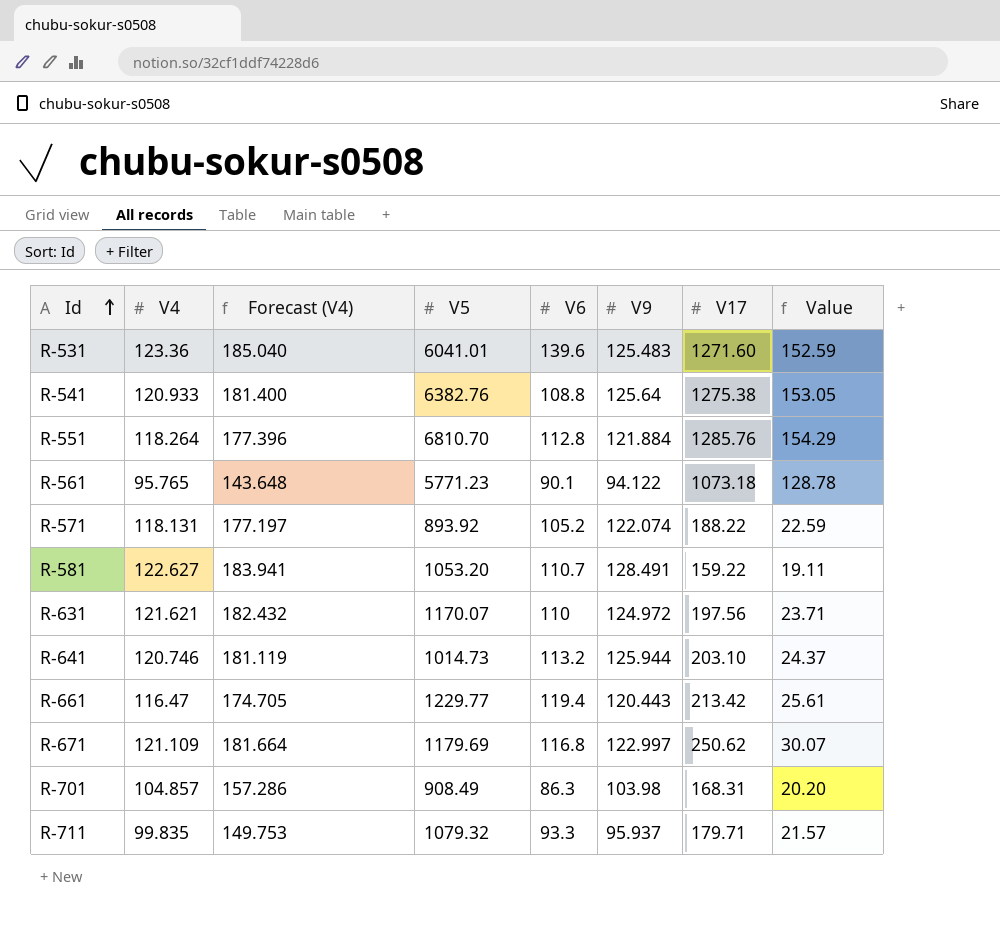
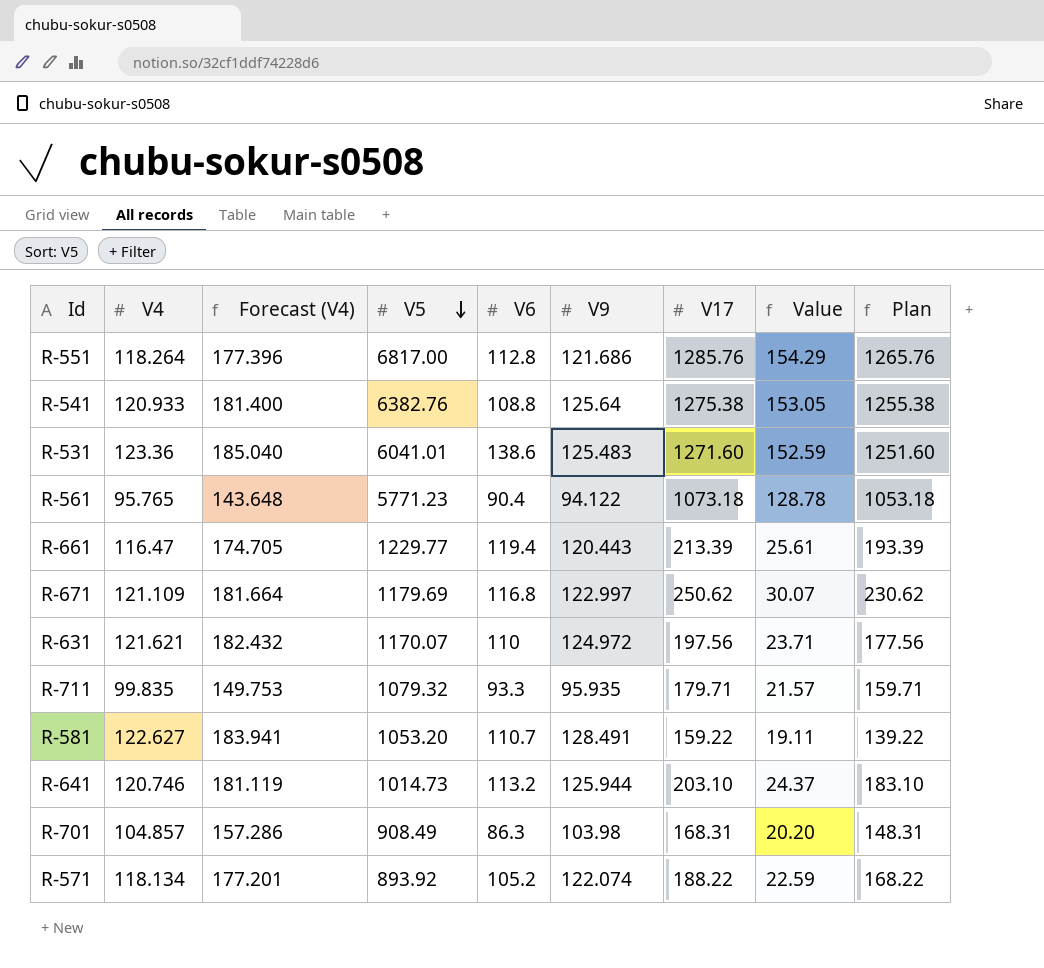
row order: Id ascending -> V5 descending
column Plan | formula: none -> [V17] - 20
R-551 | V5: 6810.70 -> 6817.00
R-551 | V9: 121.884 -> 121.686
R-531 | V6: 139.6 -> 138.6
R-561 | V6: 90.1 -> 90.4
R-661 | V17: 213.42 -> 213.39
R-711 | V9: 95.937 -> 95.935
R-571 | V4: 118.131 -> 118.134
R-571 | Forecast (V4): 177.197 -> 177.201

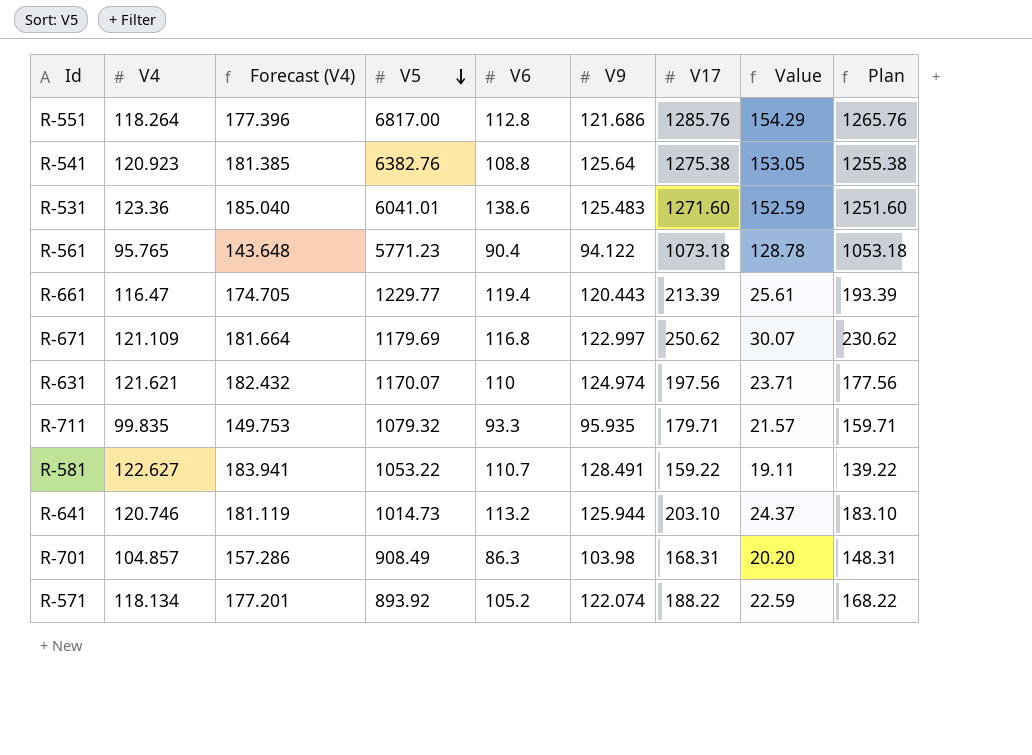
R-541 | V4: 120.933 -> 120.923
R-541 | Forecast (V4): 181.400 -> 181.385
R-631 | V9: 124.972 -> 124.974
R-581 | V5: 1053.20 -> 1053.22

